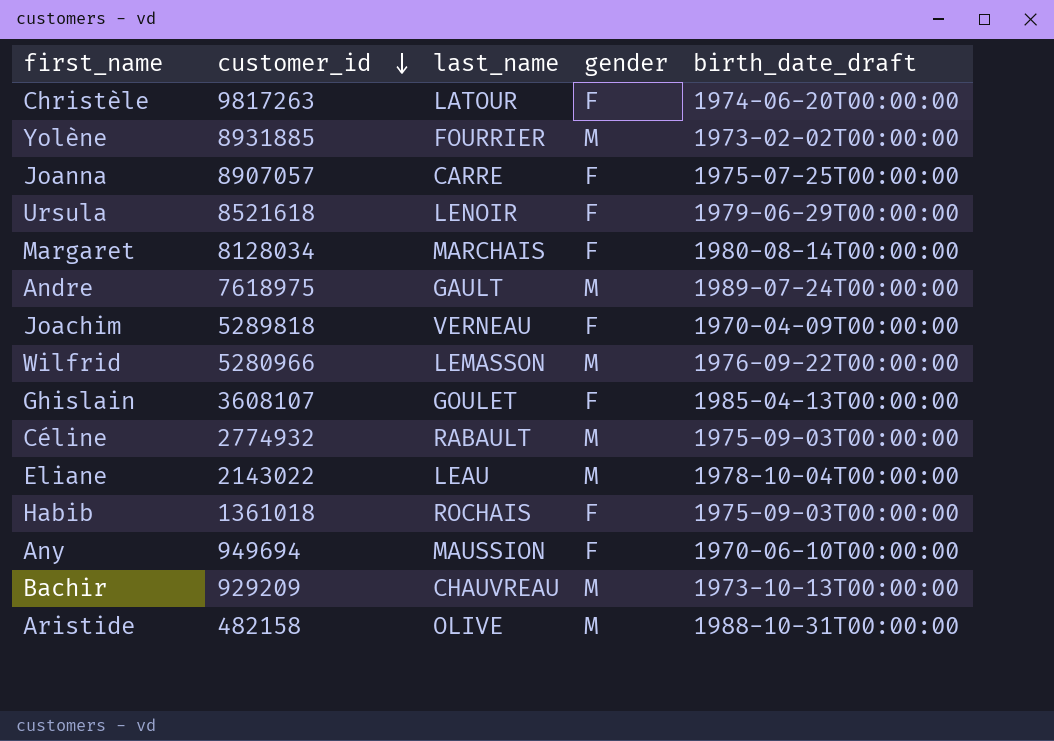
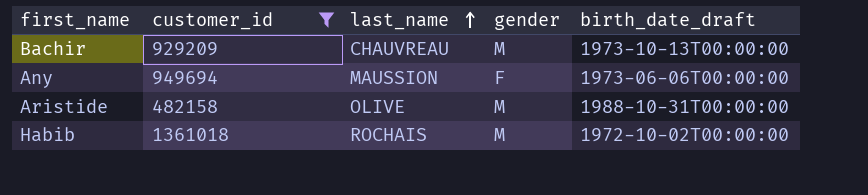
filter: none -> customer_id <= 1361018
row order: customer_id descending -> last_name ascending
Any | birth_date_draft: 1970-06-10T00:00:00 -> 1973-06-06T00:00:00
Habib | gender: F -> M
Habib | birth_date_draft: 1975-09-03T00:00:00 -> 1972-10-02T00:00:00

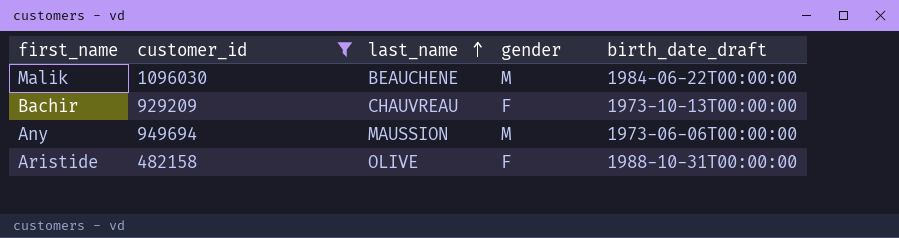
row Habib: 1361018 | ROCHAIS | M | 1972-10-02T00:00:00 -> none
row Malik: none -> 1096030 | BEAUCHENE | M | 1984-06-22T00:00:00
Bachir | gender: M -> F
Any | gender: F -> M
Aristide | gender: M -> F

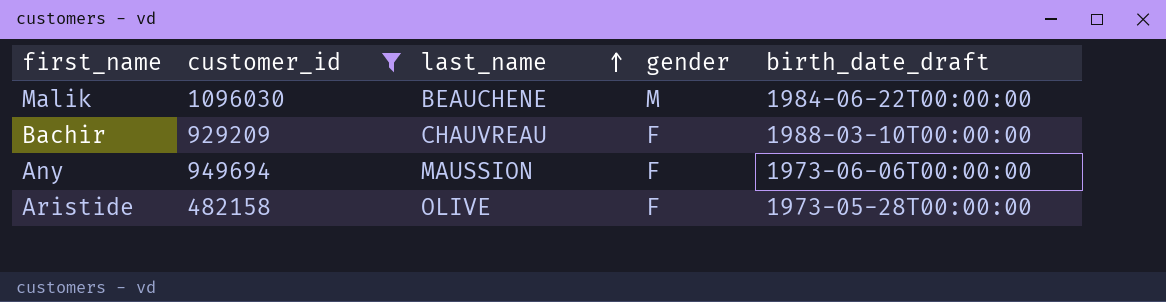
Bachir | birth_date_draft: 1973-10-13T00:00:00 -> 1988-03-10T00:00:00
Any | gender: M -> F
Aristide | birth_date_draft: 1988-10-31T00:00:00 -> 1973-05-28T00:00:00

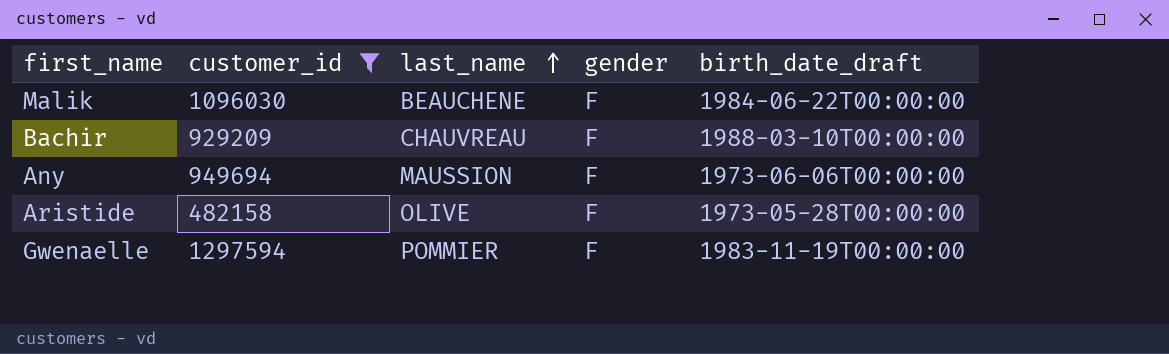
Malik | gender: M -> F
row Gwenaelle: none -> 1297594 | POMMIER | F | 1983-11-19T00:00:00

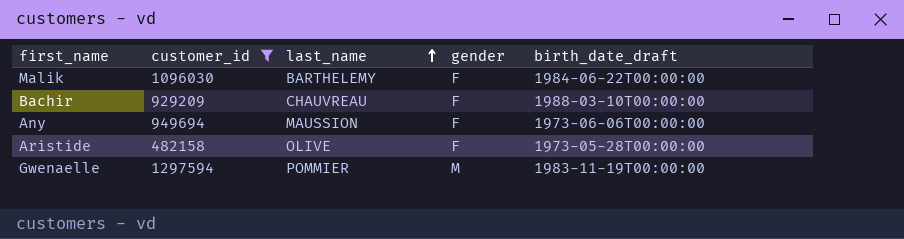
Malik | last_name: BEAUCHENE -> BARTHELEMY
Gwenaelle | gender: F -> M

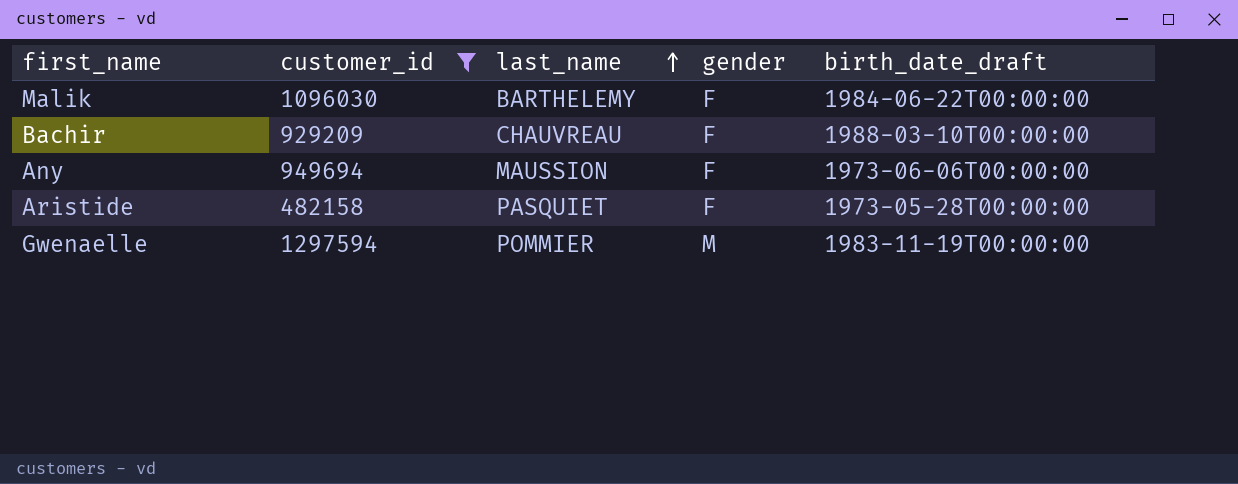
Aristide | last_name: OLIVE -> PASQUIET

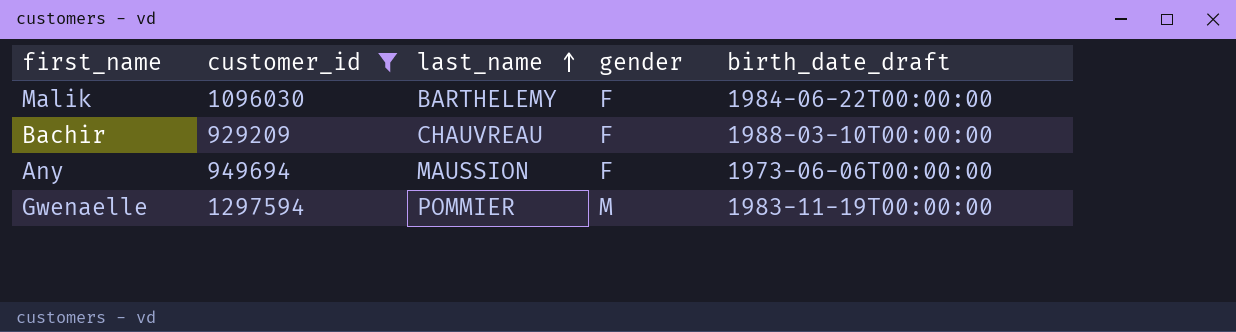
row Aristide: 482158 | PASQUIET | F | 1973-05-28T00:00:00 -> none

